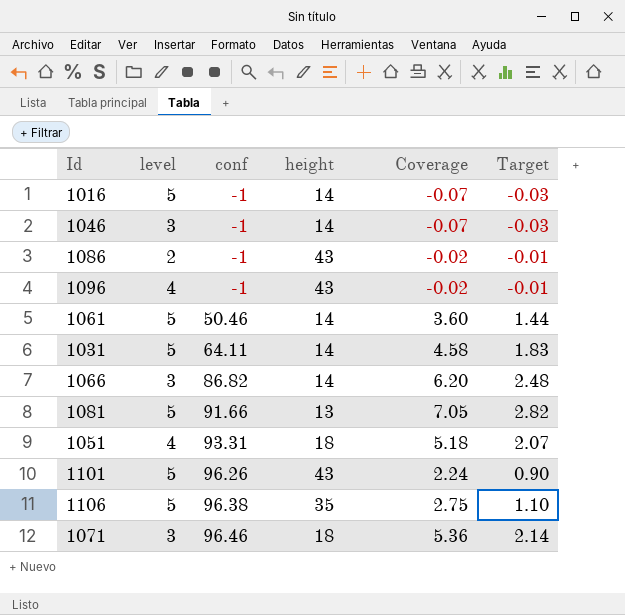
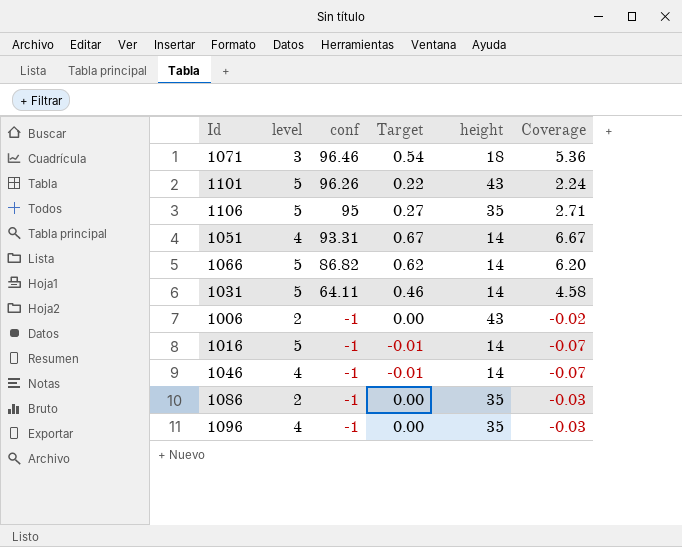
row order: conf ascending -> conf descending
column Target | formula: [Coverage] * 0.4 -> [Coverage] * 0.1
column Target | position: 6 -> 4
row 1061: 5 | 50.46 | 14 | 3.60 | 1.44 -> none
row 1081: 5 | 91.66 | 13 | 7.05 | 2.82 -> none
1106 | conf: 96.38 -> 95
1106 | Coverage: 2.75 -> 2.71
1051 | height: 18 -> 14
1051 | Coverage: 5.18 -> 6.67
1066 | level: 3 -> 5
row 1006: none -> 2 | -1 | 0.00 | 43 | -0.02
1046 | level: 3 -> 4
1086 | height: 43 -> 35
1086 | Coverage: -0.02 -> -0.03
1096 | height: 43 -> 35
1096 | Coverage: -0.02 -> -0.03

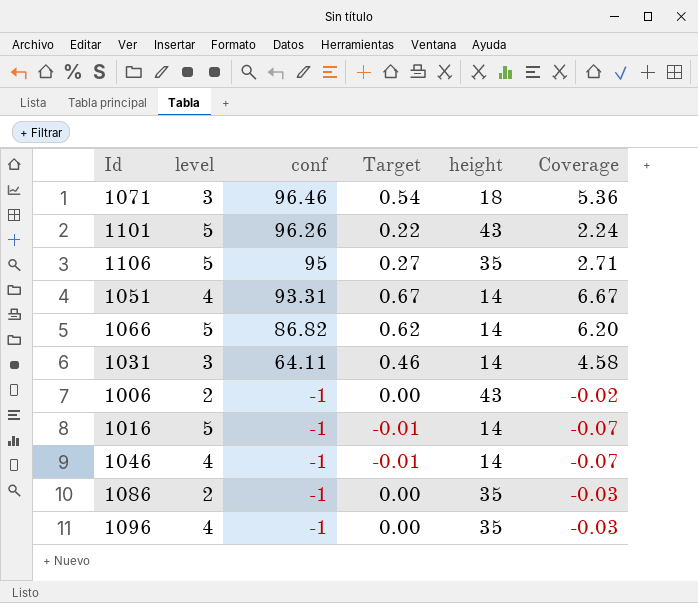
1031 | level: 5 -> 3

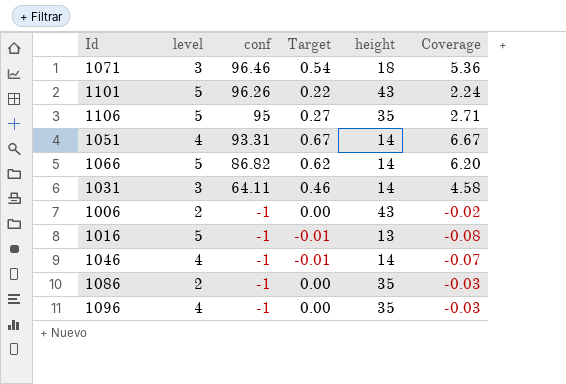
1016 | height: 14 -> 13
1016 | Coverage: -0.07 -> -0.08

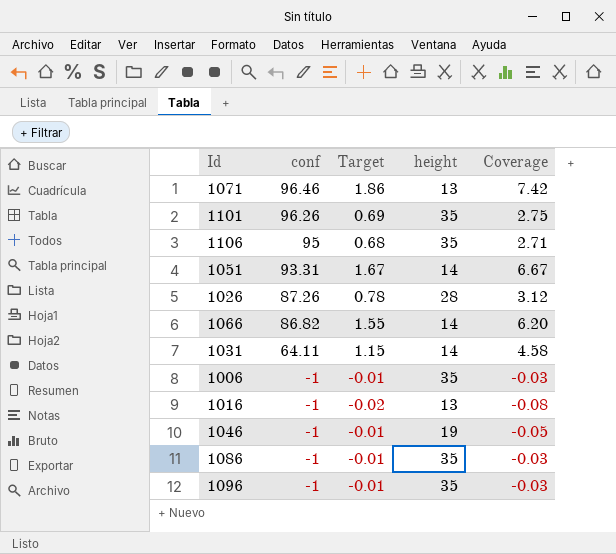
column level | position: 2 -> none
column Target | formula: [Coverage] * 0.1 -> [Coverage] * 0.25
1071 | height: 18 -> 13
1071 | Coverage: 5.36 -> 7.42
1101 | height: 43 -> 35
1101 | Coverage: 2.24 -> 2.75
row 1026: none -> 87.26 | 0.78 | 28 | 3.12
1006 | height: 43 -> 35
1006 | Coverage: -0.02 -> -0.03
1046 | height: 14 -> 19
1046 | Coverage: -0.07 -> -0.05

